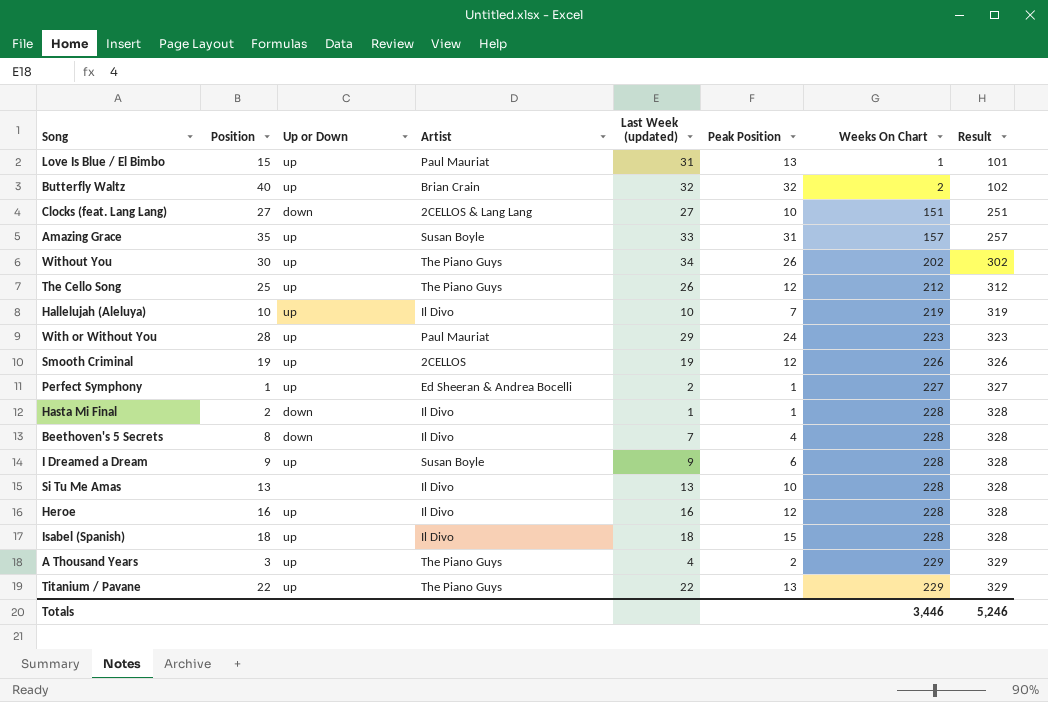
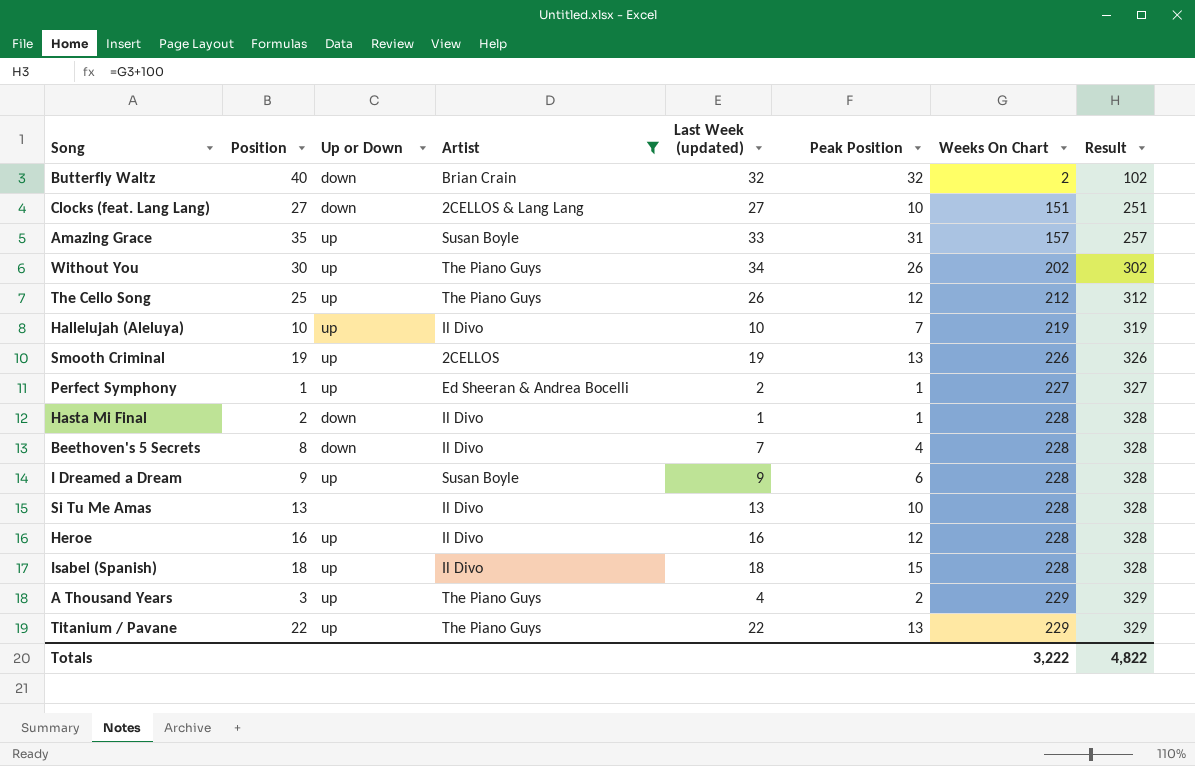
filter: none -> Artist != Paul Mauriat
Butterfly Waltz | Up or Down: up -> down
Smooth Criminal | Peak Position: 12 -> 13
Totals | Weeks On Chart: 3,446 -> 3,222
Totals | Result: 5,246 -> 4,822

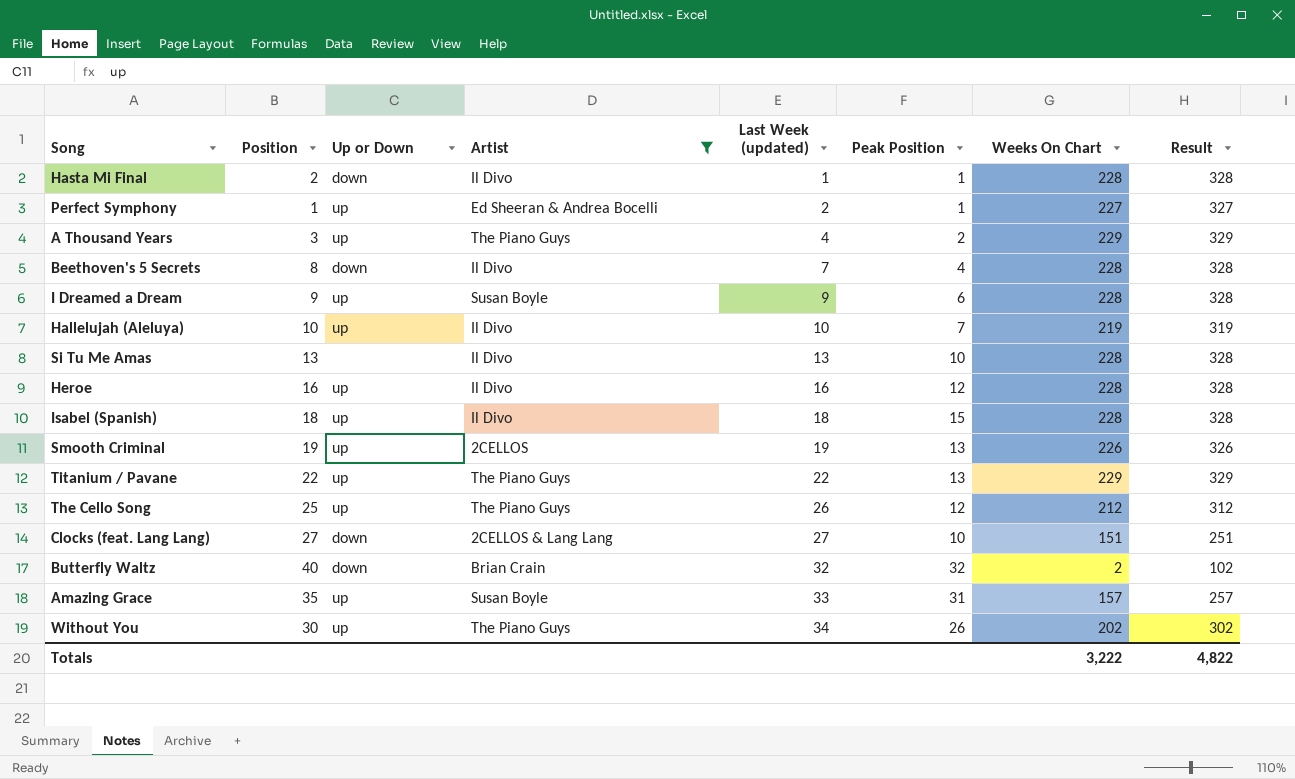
row order: Weeks On Chart ascending -> Last Week (updated) ascending

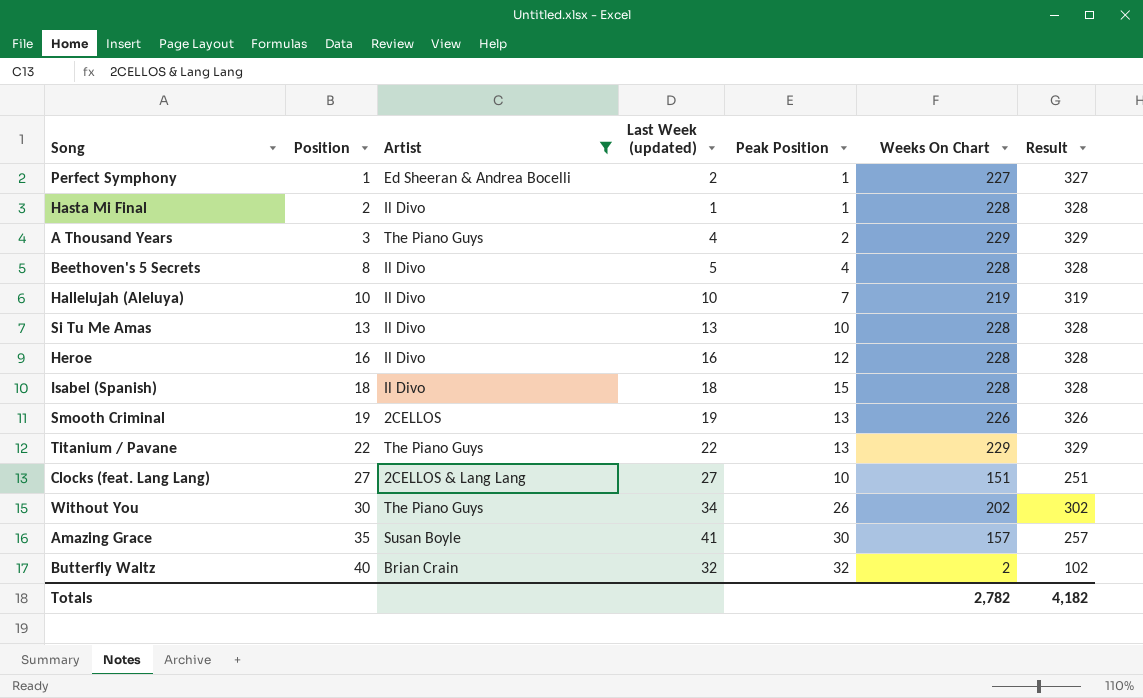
row order: Last Week (updated) ascending -> Position ascending
column Up or Down | position: 3 -> none
row I Dreamed a Dream: 9 | up | Susan Boyle | 9 | 6 | 228 | 328 -> none
row The Cello Song: 25 | up | The Piano Guys | 26 | 12 | 212 | 312 -> none
Beethoven's 5 Secrets | Last Week (updated): 7 -> 5
Amazing Grace | Last Week (updated): 33 -> 41
Amazing Grace | Peak Position: 31 -> 30
Totals | Weeks On Chart: 3,222 -> 2,782
Totals | Result: 4,822 -> 4,182

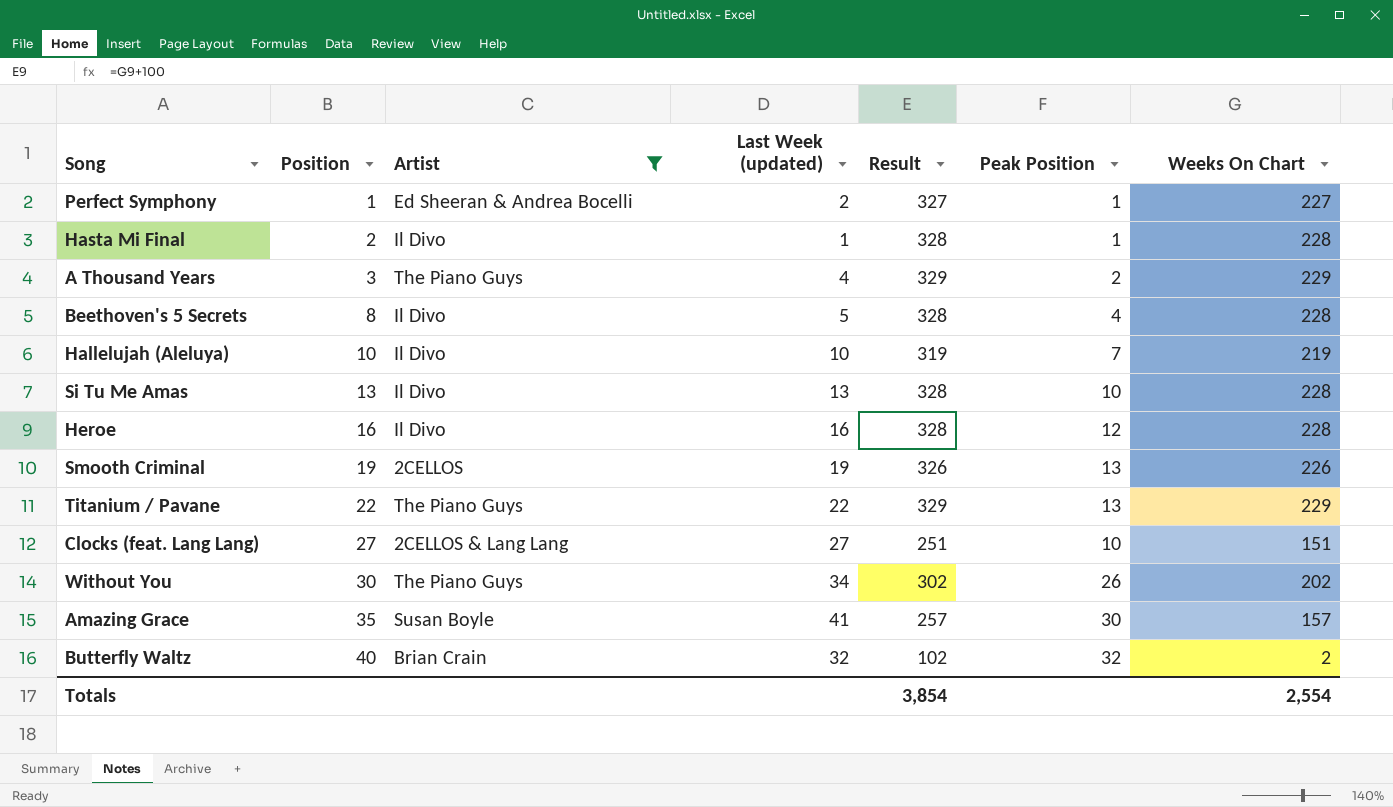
column Result | position: 7 -> 5
row Isabel (Spanish): 18 | Il Divo | 18 | 15 | 228 | 328 -> none
Totals | Result: 4,182 -> 3,854
Totals | Weeks On Chart: 2,782 -> 2,554

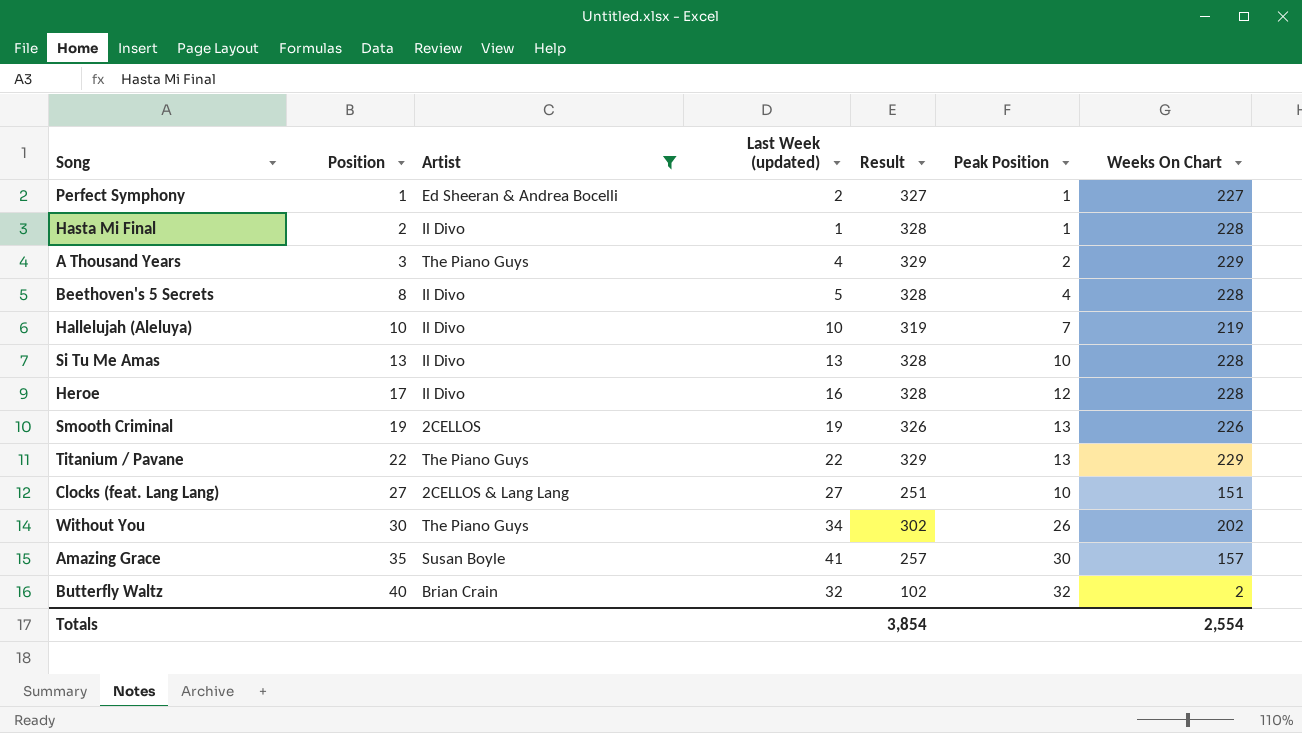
Heroe | Position: 16 -> 17

